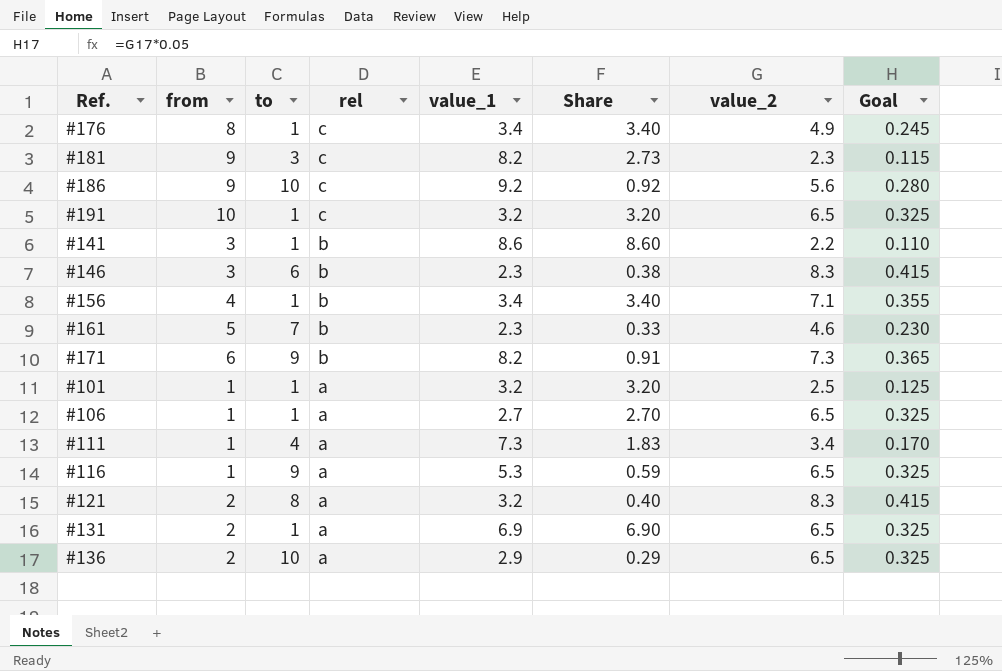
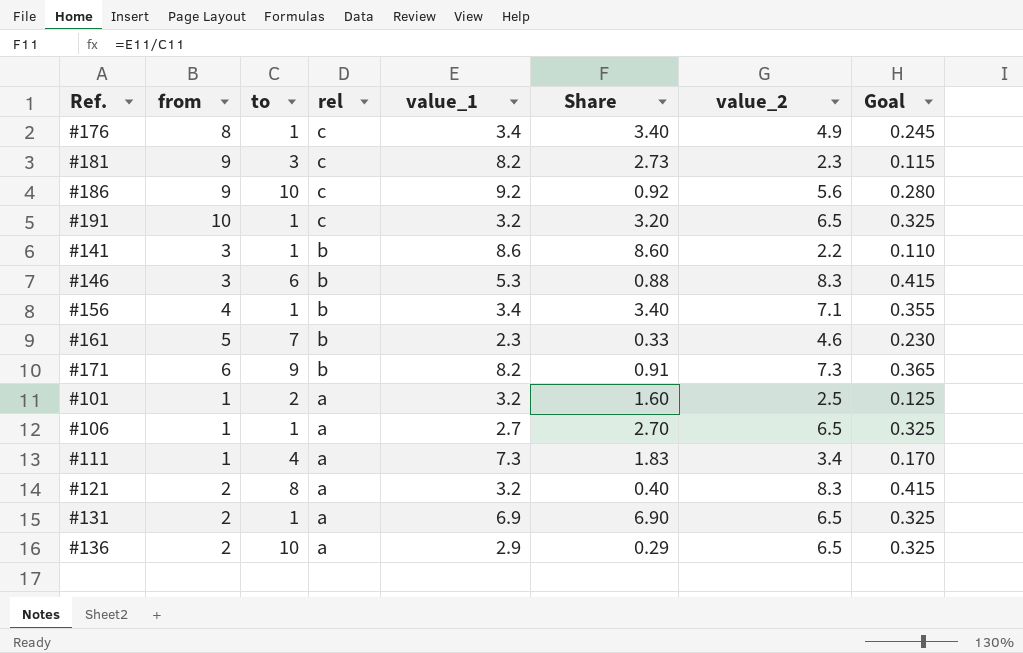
row #116: 1 | 9 | a | 5.3 | 0.59 | 6.5 | 0.325 -> none
#146 | value_1: 2.3 -> 5.3
#146 | Share: 0.38 -> 0.88
#101 | to: 1 -> 2
#101 | Share: 3.20 -> 1.60

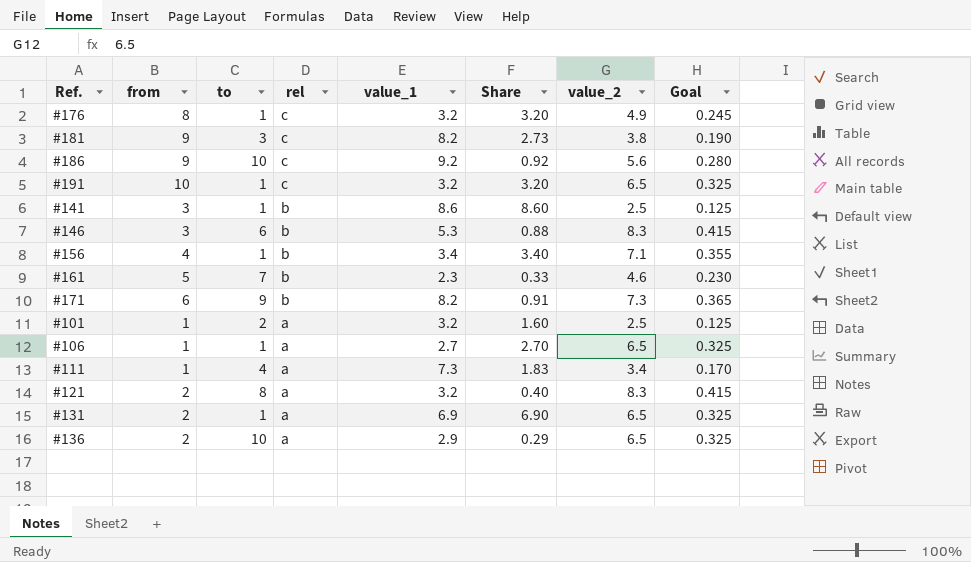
#176 | value_1: 3.4 -> 3.2
#176 | Share: 3.40 -> 3.20
#181 | value_2: 2.3 -> 3.8
#181 | Goal: 0.115 -> 0.190
#141 | value_2: 2.2 -> 2.5
#141 | Goal: 0.110 -> 0.125

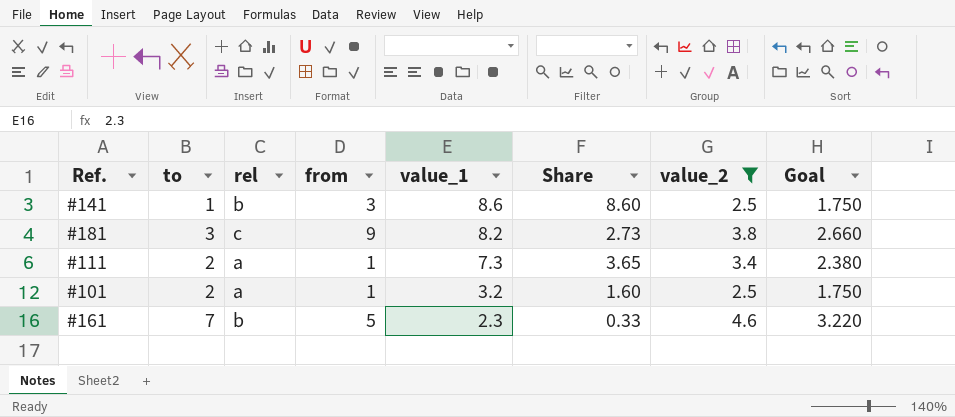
filter: none -> value_2 <= 4.6
row order: rel descending -> value_1 descending
column from | position: 2 -> 4
column Goal | formula: [value_2] * 0.05 -> [value_2] * 0.7
#111 | to: 4 -> 2
#111 | Share: 1.83 -> 3.65

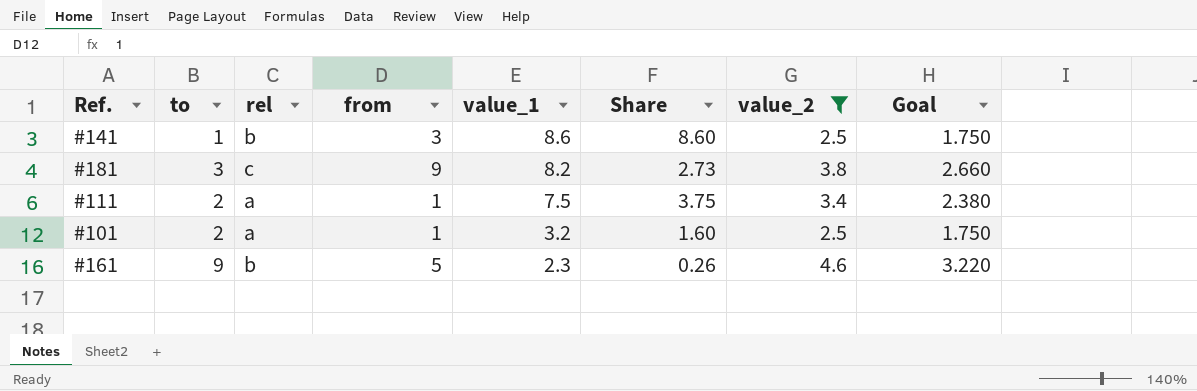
#111 | value_1: 7.3 -> 7.5
#111 | Share: 3.65 -> 3.75
#161 | to: 7 -> 9
#161 | Share: 0.33 -> 0.26

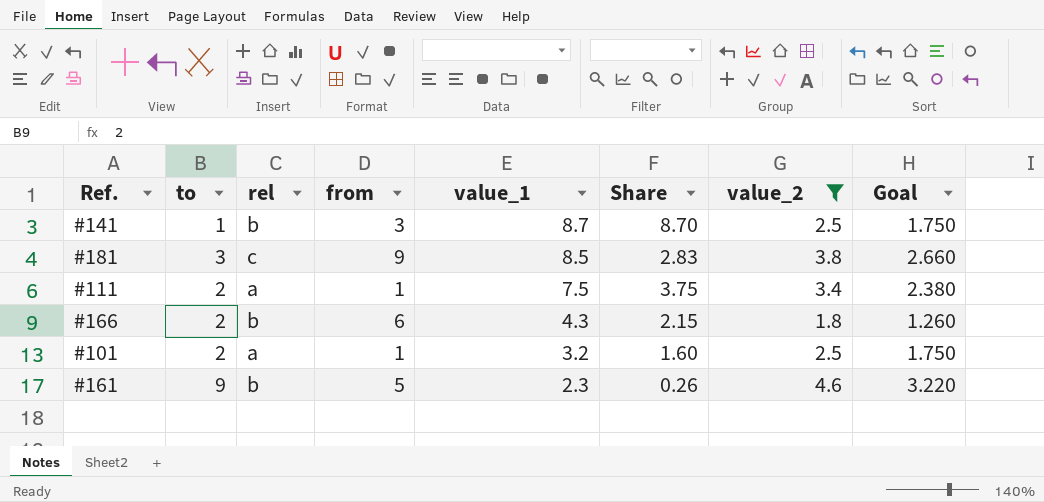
#141 | value_1: 8.6 -> 8.7
#141 | Share: 8.60 -> 8.70
#181 | value_1: 8.2 -> 8.5
#181 | Share: 2.73 -> 2.83
row #166: none -> 2 | b | 6 | 4.3 | 2.15 | 1.8 | 1.260

